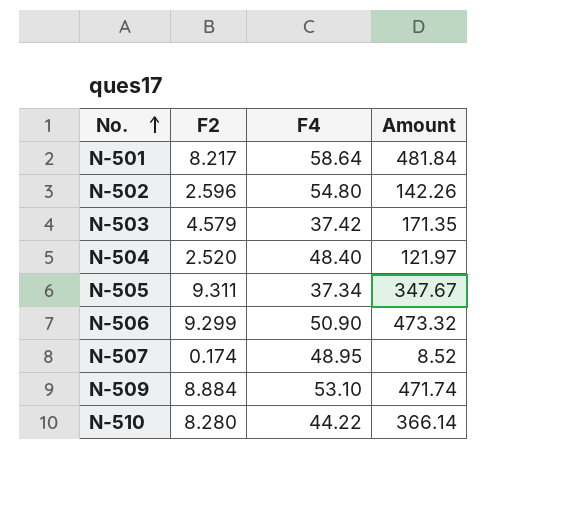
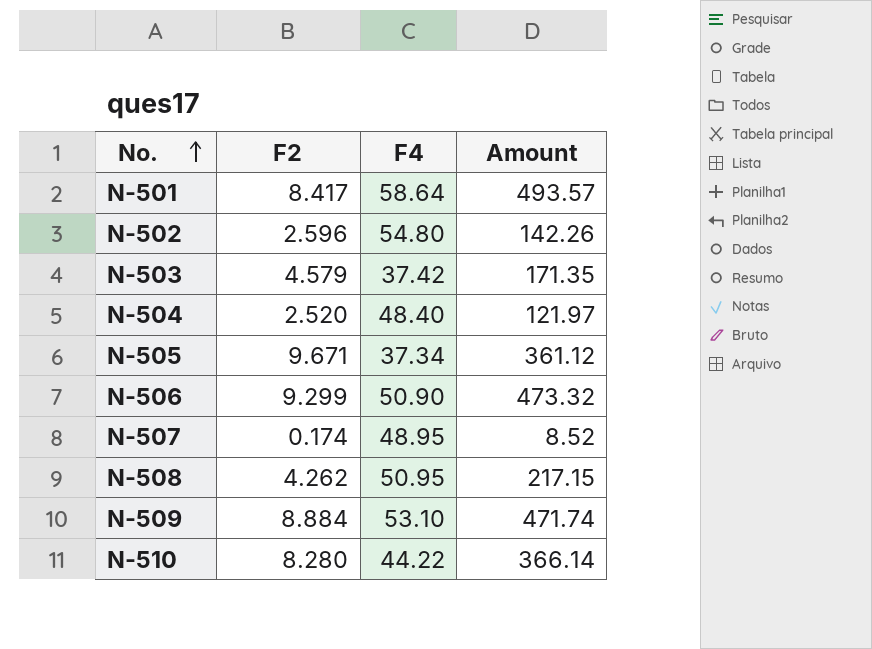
N-501 | F2: 8.217 -> 8.417
N-501 | Amount: 481.84 -> 493.57
N-505 | F2: 9.311 -> 9.671
N-505 | Amount: 347.67 -> 361.12
row N-508: none -> 4.262 | 50.95 | 217.15

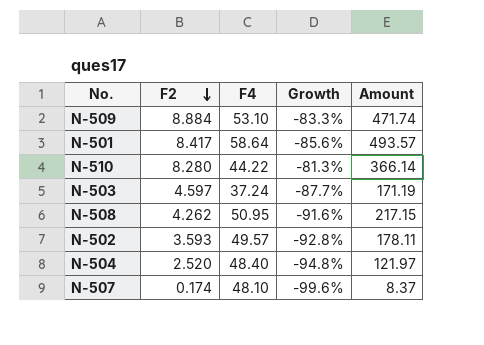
row order: No. ascending -> F2 descending
column Growth | formula: none -> ([F2] - [F4]) / [F4]
row N-505: 9.671 | 37.34 | 361.12 -> none
row N-506: 9.299 | 50.90 | 473.32 -> none
N-503 | F2: 4.579 -> 4.597
N-503 | F4: 37.42 -> 37.24
N-503 | Amount: 171.35 -> 171.19
N-502 | F2: 2.596 -> 3.593
N-502 | F4: 54.80 -> 49.57
N-502 | Amount: 142.26 -> 178.11
N-507 | F4: 48.95 -> 48.10
N-507 | Amount: 8.52 -> 8.37

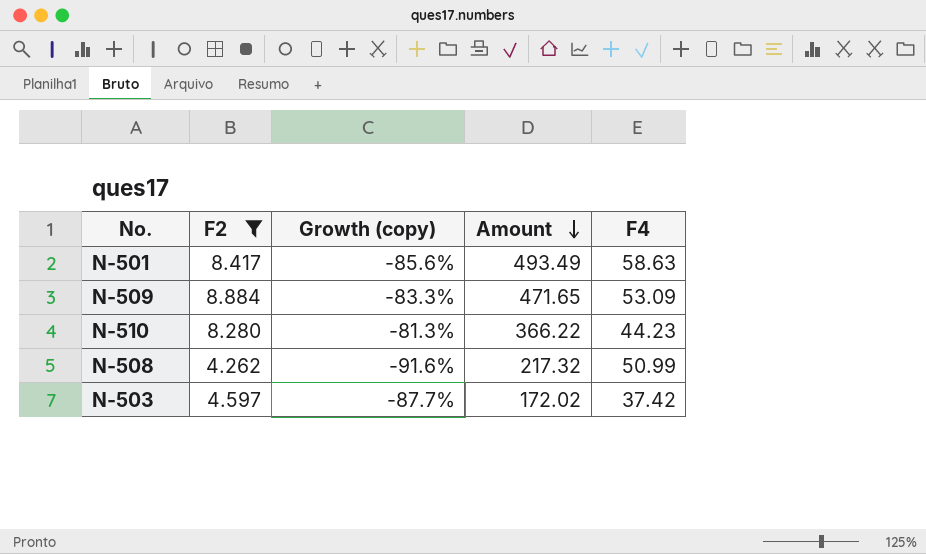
filter: none -> F2 >= 4.262
row order: F2 descending -> Amount descending
column name: Growth -> Growth (copy)
column F4 | position: 3 -> 5
N-501 | Amount: 493.57 -> 493.49
N-501 | F4: 58.64 -> 58.63
N-509 | Amount: 471.74 -> 471.65
N-509 | F4: 53.10 -> 53.09
N-510 | Amount: 366.14 -> 366.22
N-510 | F4: 44.22 -> 44.23
N-508 | Amount: 217.15 -> 217.32
N-508 | F4: 50.95 -> 50.99
N-503 | Amount: 171.19 -> 172.02
N-503 | F4: 37.24 -> 37.42

